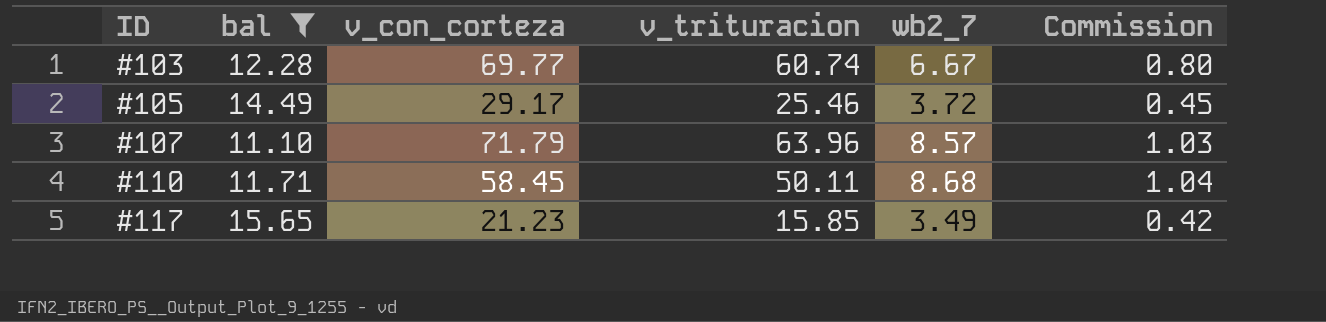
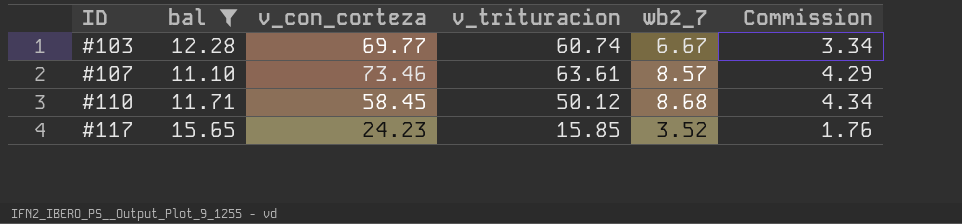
column Commission | formula: [wb2_7] * 0.12 -> [wb2_7] * 0.5
row #105: 14.49 | 29.17 | 25.46 | 3.72 | 0.45 -> none
#107 | v_con_corteza: 71.79 -> 73.46
#107 | v_trituracion: 63.96 -> 63.61
#110 | v_trituracion: 50.11 -> 50.12
#117 | v_con_corteza: 21.23 -> 24.23
#117 | wb2_7: 3.49 -> 3.52

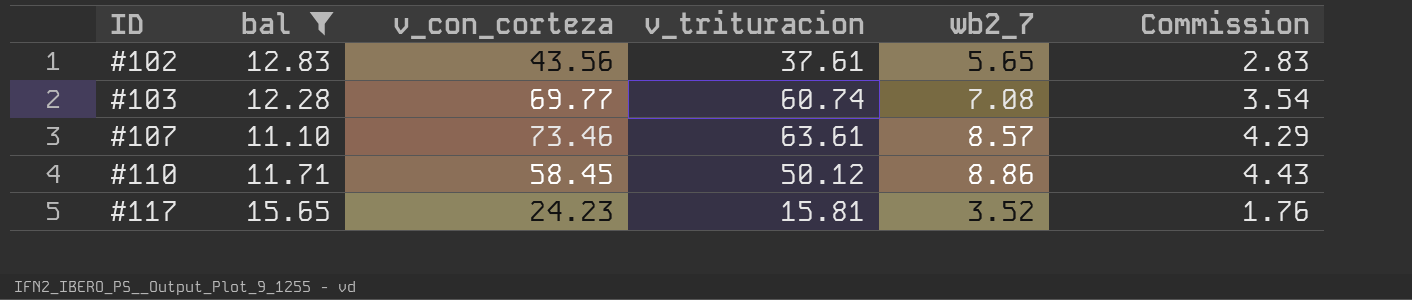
row #102: none -> 12.83 | 43.56 | 37.61 | 5.65 | 2.83
#103 | wb2_7: 6.67 -> 7.08
#103 | Commission: 3.34 -> 3.54
#110 | wb2_7: 8.68 -> 8.86
#110 | Commission: 4.34 -> 4.43
#117 | v_trituracion: 15.85 -> 15.81

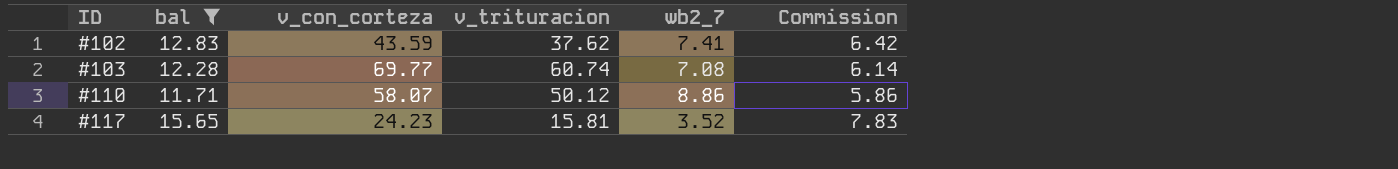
column Commission | formula: [wb2_7] * 0.5 -> [bal] * 0.5
row #107: 11.10 | 73.46 | 63.61 | 8.57 | 4.29 -> none
#102 | v_con_corteza: 43.56 -> 43.59
#102 | v_trituracion: 37.61 -> 37.62
#102 | wb2_7: 5.65 -> 7.41
#110 | v_con_corteza: 58.45 -> 58.07

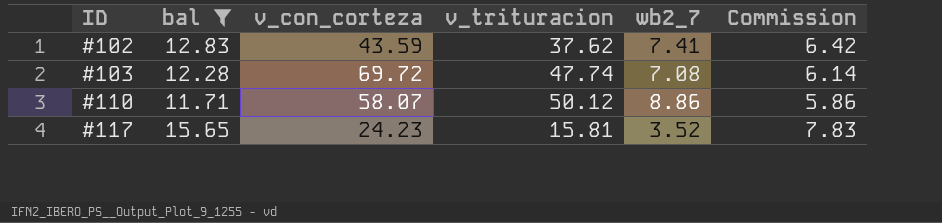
#103 | v_con_corteza: 69.77 -> 69.72
#103 | v_trituracion: 60.74 -> 47.74

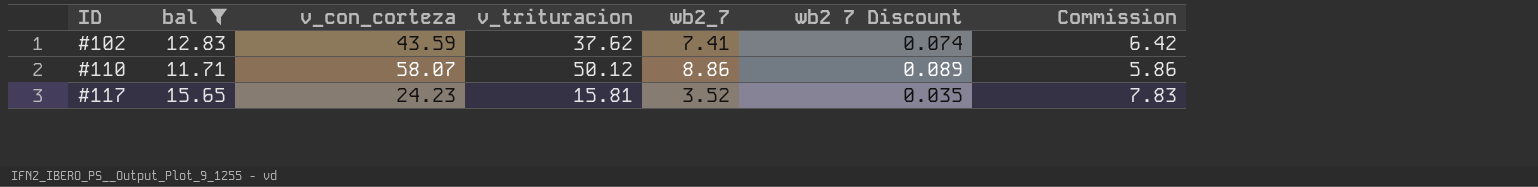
column wb2 7 Discount | formula: none -> [wb2_7] * 0.01
row #103: 12.28 | 69.72 | 47.74 | 7.08 | 6.14 -> none

